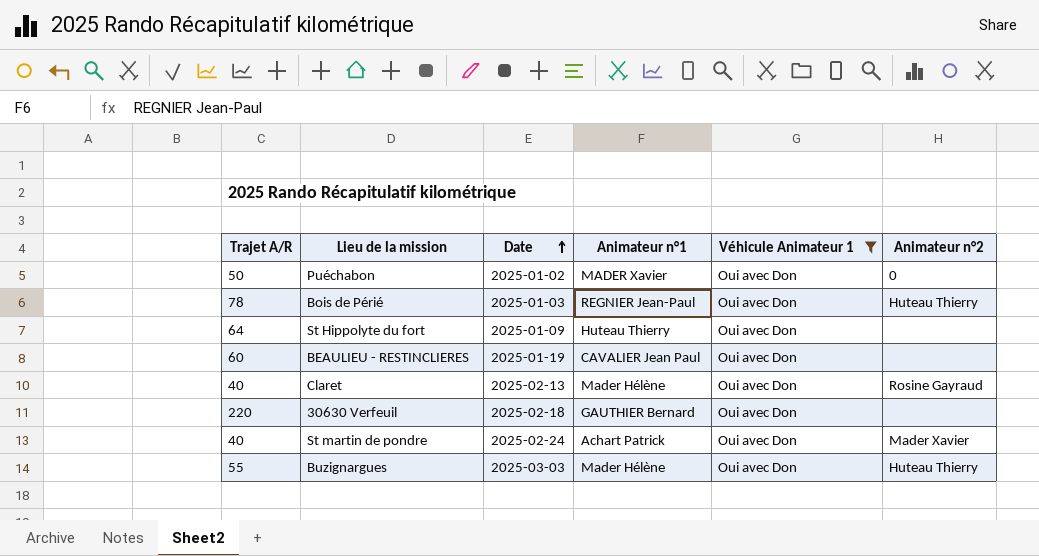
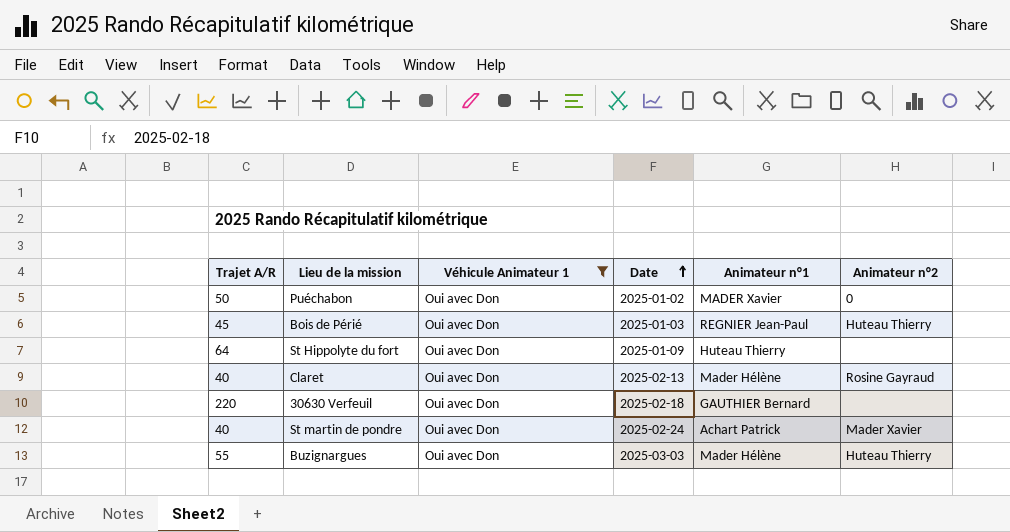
column Véhicule Animateur 1 | position: 5 -> 3
row BEAULIEU - RESTINCLIERES: 60 | 2025-01-19 | CAVALIER Jean Paul | Oui avec Don | none -> none
Bois de Périé | Trajet A/R: 78 -> 45

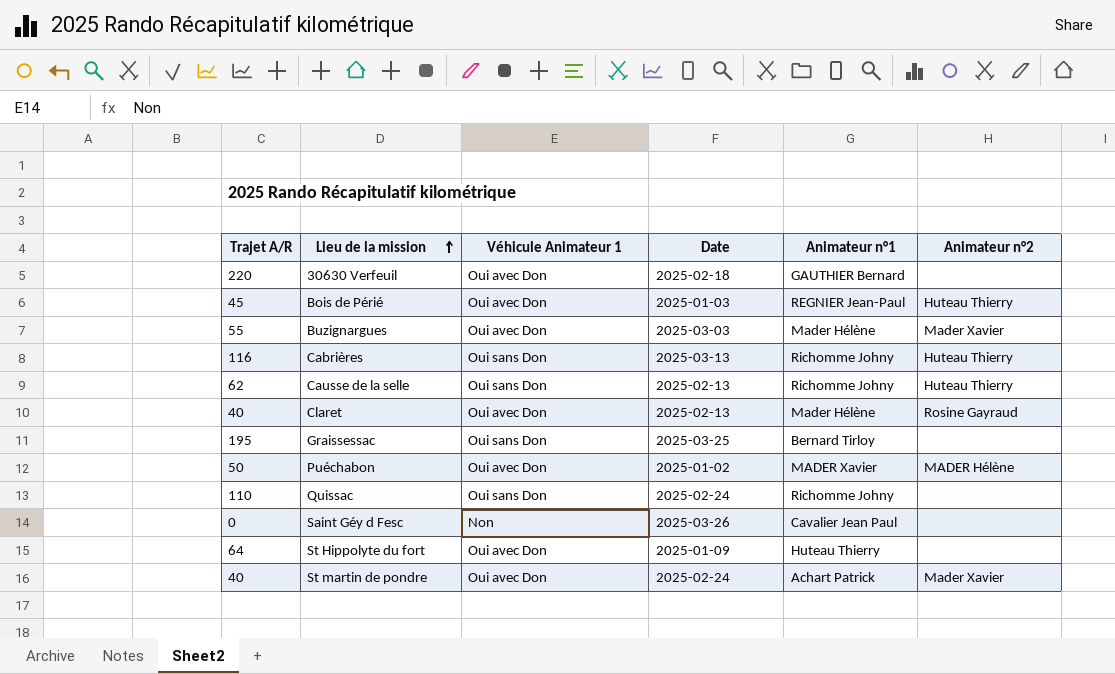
filter: Véhicule Animateur 1 = Oui avec Don -> none
row order: Date ascending -> Lieu de la mission ascending
Buzignargues | Animateur n°2: Huteau Thierry -> Mader Xavier
Puéchabon | Animateur n°2: 0 -> MADER Hélène

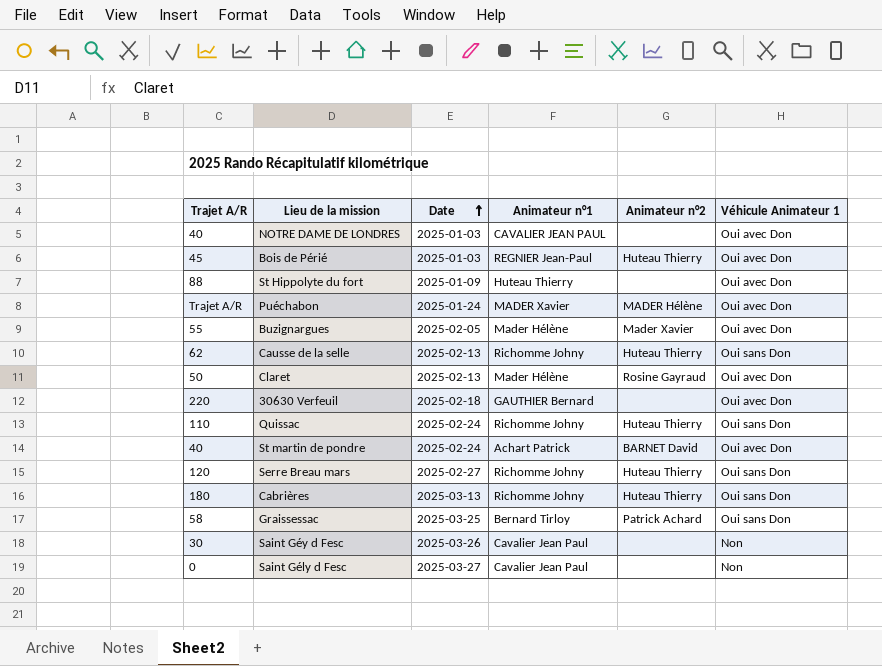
row order: Lieu de la mission ascending -> Date ascending
column Véhicule Animateur 1 | position: 3 -> 6
row NOTRE DAME DE LONDRES: none -> 40 | 2025-01-03 | CAVALIER JEAN PAUL | none | Oui avec Don
St Hippolyte du fort | Trajet A/R: 64 -> 88
Puéchabon | Trajet A/R: 50 -> Trajet A/R
Puéchabon | Date: 2025-01-02 -> 2025-01-24
Buzignargues | Date: 2025-03-03 -> 2025-02-05
Claret | Trajet A/R: 40 -> 50
Quissac | Animateur n°2: none -> Huteau Thierry
St martin de pondre | Animateur n°2: Mader Xavier -> BARNET David
row Serre Breau mars: none -> 120 | 2025-02-27 | Richomme Johny | Huteau Thierry | Oui sans Don
Cabrières | Trajet A/R: 116 -> 180
Graissessac | Trajet A/R: 195 -> 58
Graissessac | Animateur n°2: none -> Patrick Achard
Saint Géy d Fesc | Trajet A/R: 0 -> 30
row Saint Gély d Fesc: none -> 0 | 2025-03-27 | Cavalier Jean Paul | none | Non

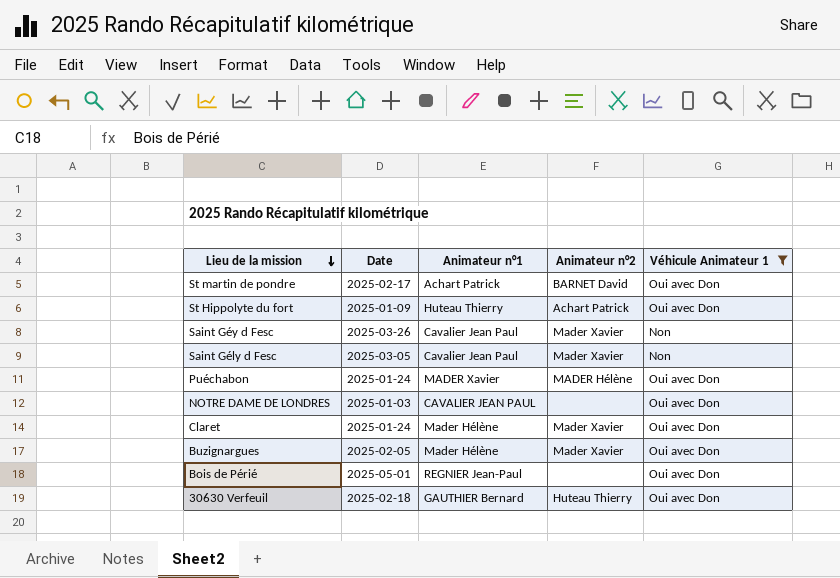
filter: none -> Véhicule Animateur 1 != Oui sans Don
row order: Date ascending -> Lieu de la mission descending
column Trajet A/R | position: 1 -> none
St martin de pondre | Date: 2025-02-24 -> 2025-02-17
St Hippolyte du fort | Animateur n°2: none -> Achart Patrick
Saint Géy d Fesc | Animateur n°2: none -> Mader Xavier
Saint Gély d Fesc | Date: 2025-03-27 -> 2025-03-05
Saint Gély d Fesc | Animateur n°2: none -> Mader Xavier
Claret | Date: 2025-02-13 -> 2025-01-24
Claret | Animateur n°2: Rosine Gayraud -> Mader Xavier
Bois de Périé | Date: 2025-01-03 -> 2025-05-01
Bois de Périé | Animateur n°2: Huteau Thierry -> none
30630 Verfeuil | Animateur n°2: none -> Huteau Thierry

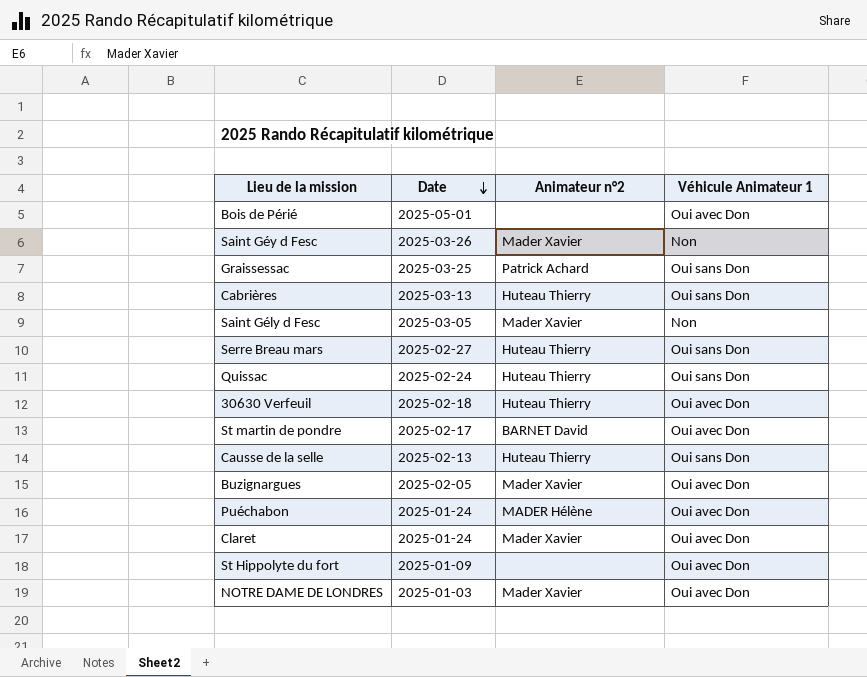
filter: Véhicule Animateur 1 != Oui sans Don -> none
row order: Lieu de la mission descending -> Date descending
column Animateur n°1 | position: 3 -> none
St Hippolyte du fort | Animateur n°2: Achart Patrick -> none
NOTRE DAME DE LONDRES | Animateur n°2: none -> Mader Xavier

